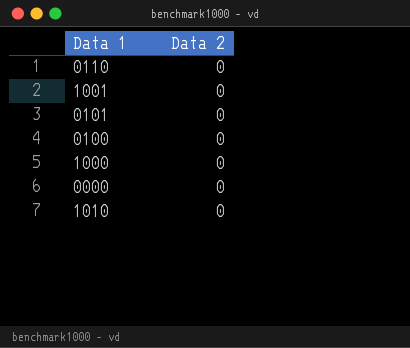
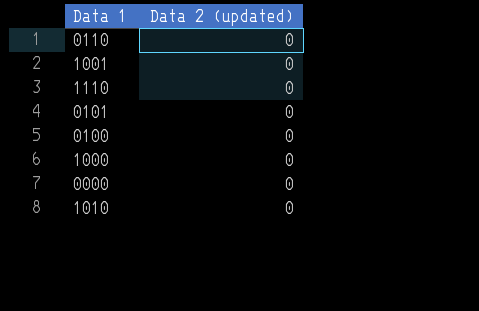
column name: Data 2 -> Data 2 (updated)
row 1110: none -> 0

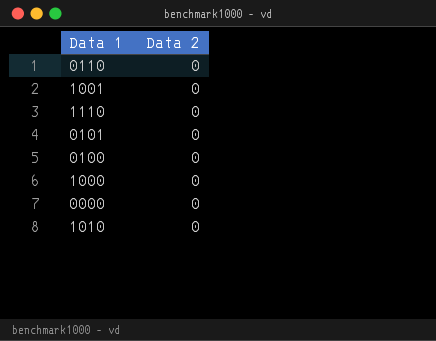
column name: Data 2 (updated) -> Data 2

